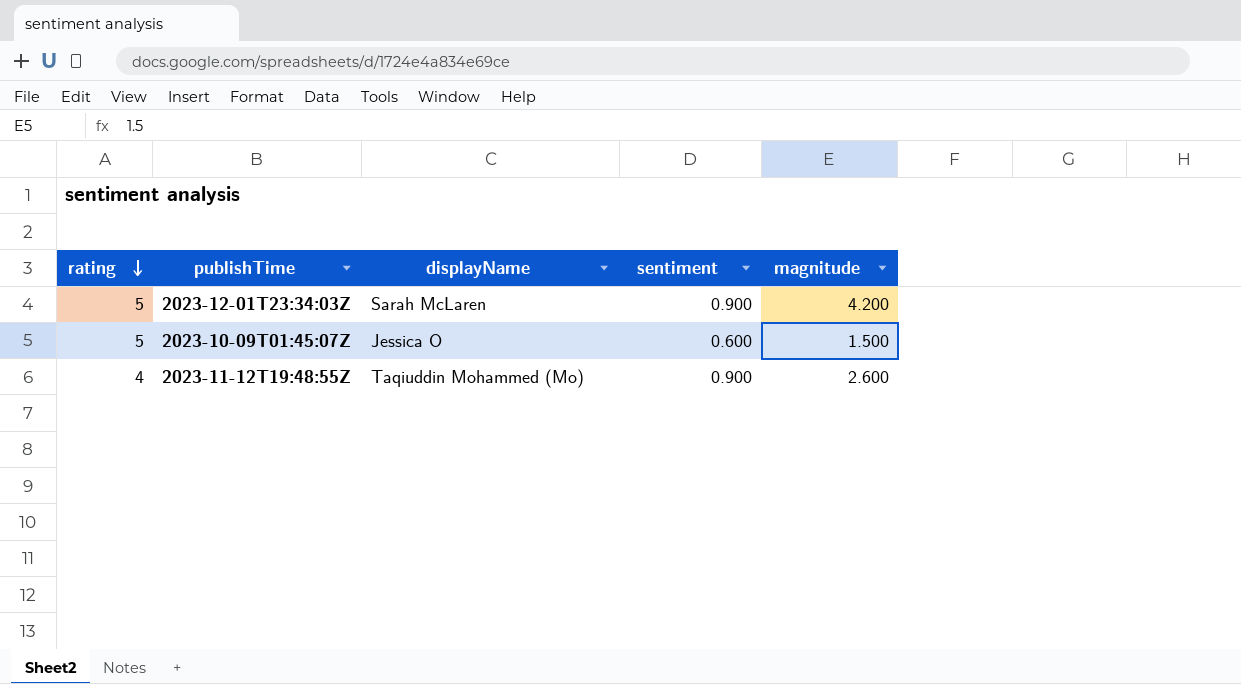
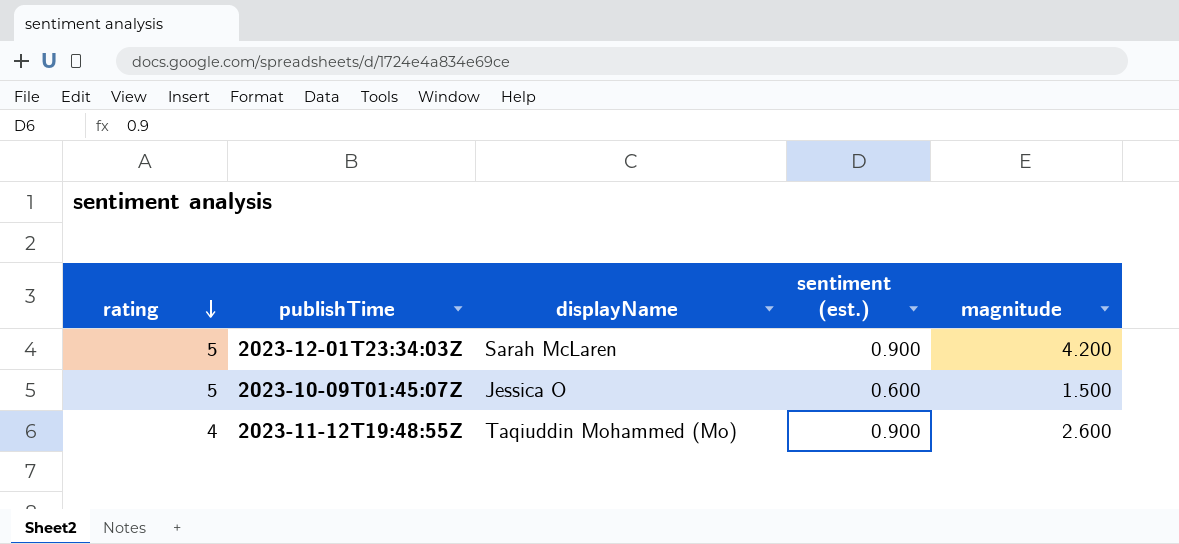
column name: sentiment -> sentiment (est.)

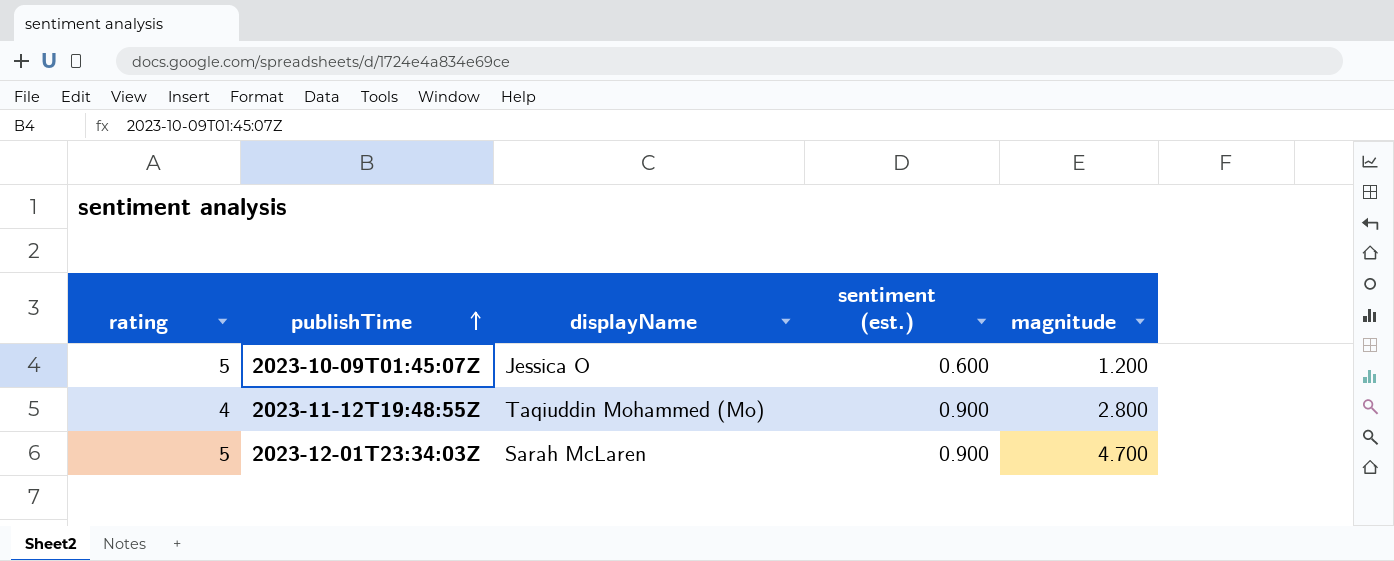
row order: rating descending -> publishTime ascending
2023-10-09T01:45:07Z | magnitude: 1.500 -> 1.200
2023-11-12T19:48:55Z | magnitude: 2.600 -> 2.800
2023-12-01T23:34:03Z | magnitude: 4.200 -> 4.700

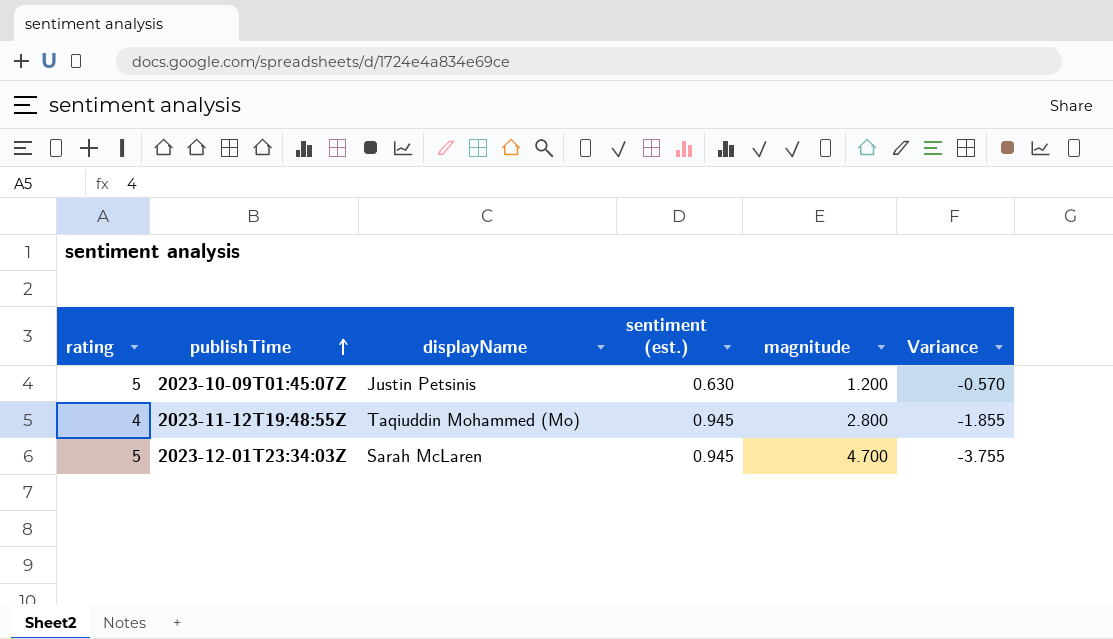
column Variance | formula: none -> [sentiment (est.)] - [magnitude]
2023-10-09T01:45:07Z | displayName: Jessica O -> Justin Petsinis
2023-10-09T01:45:07Z | sentiment (est.): 0.600 -> 0.630
2023-11-12T19:48:55Z | sentiment (est.): 0.900 -> 0.945
2023-12-01T23:34:03Z | sentiment (est.): 0.900 -> 0.945

